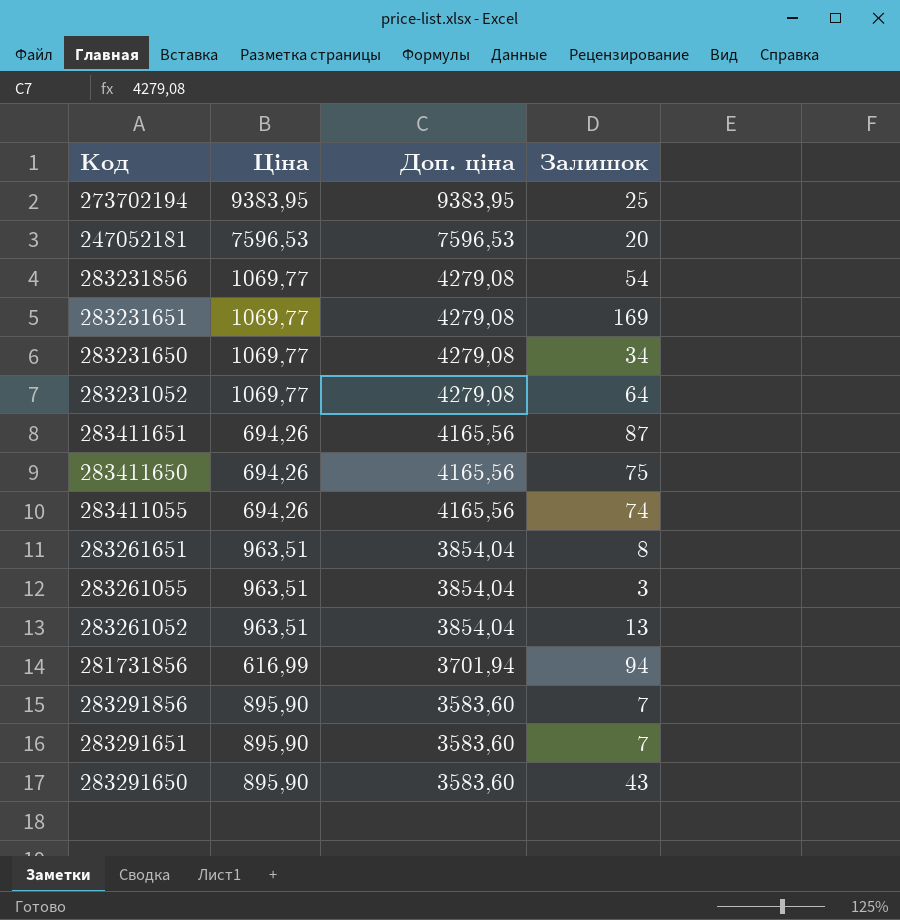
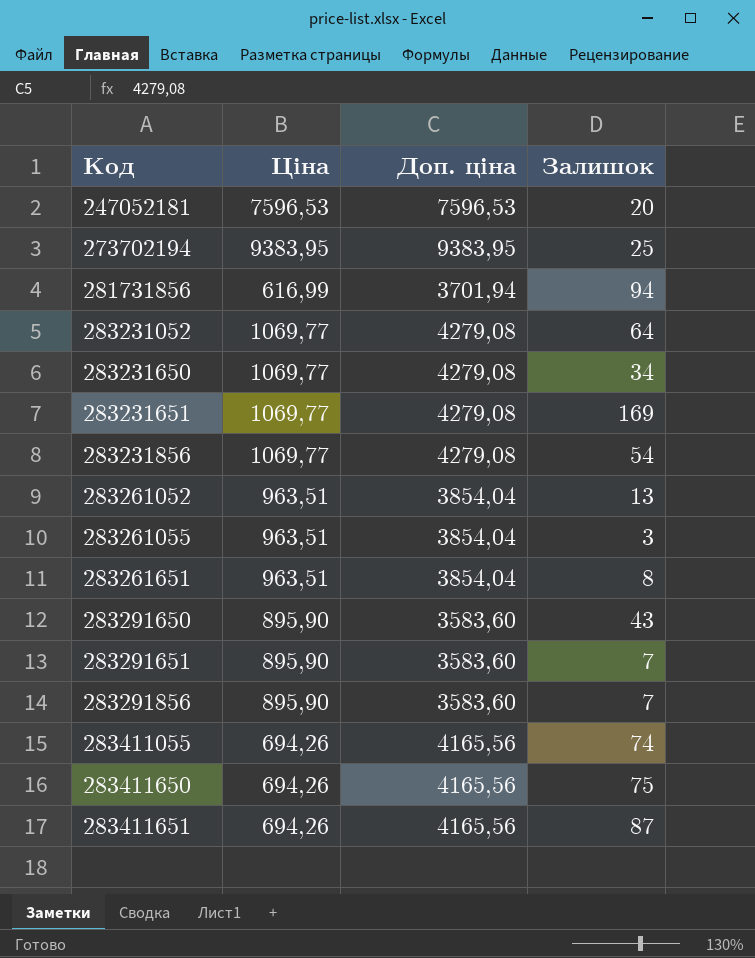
row order: Доп. ціна descending -> Код ascending

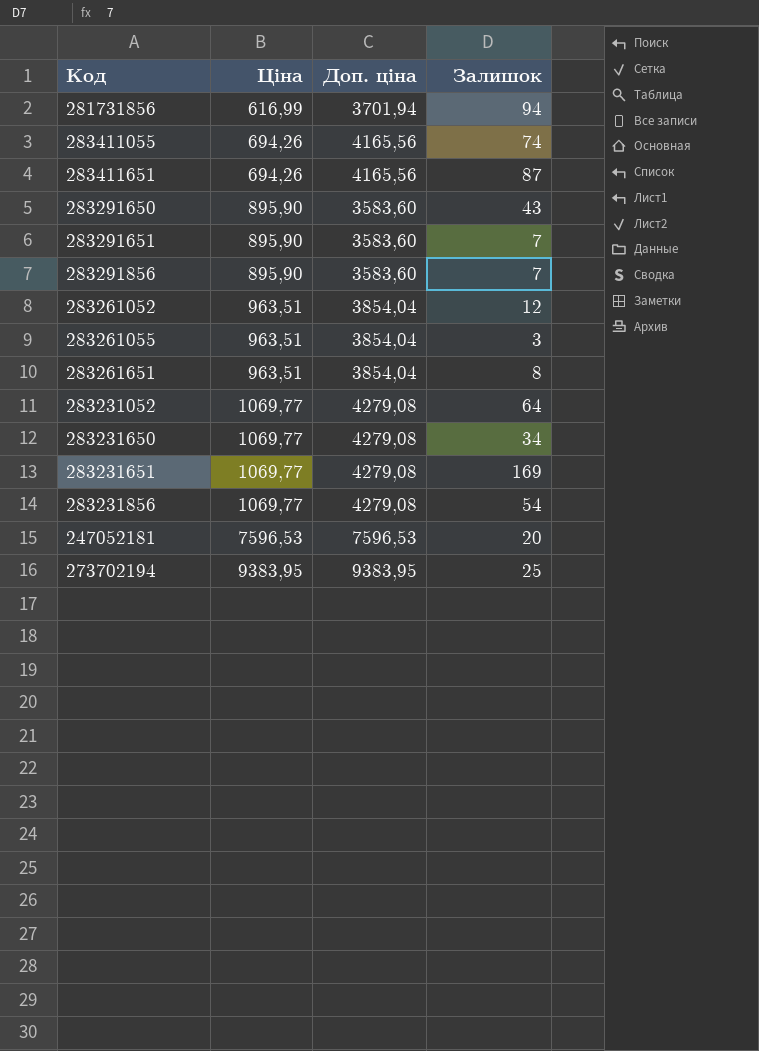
row order: Код ascending -> Ціна ascending
row 283411650: 694,26 | 4165,56 | 75 -> none
283261052 | Залишок: 13 -> 12

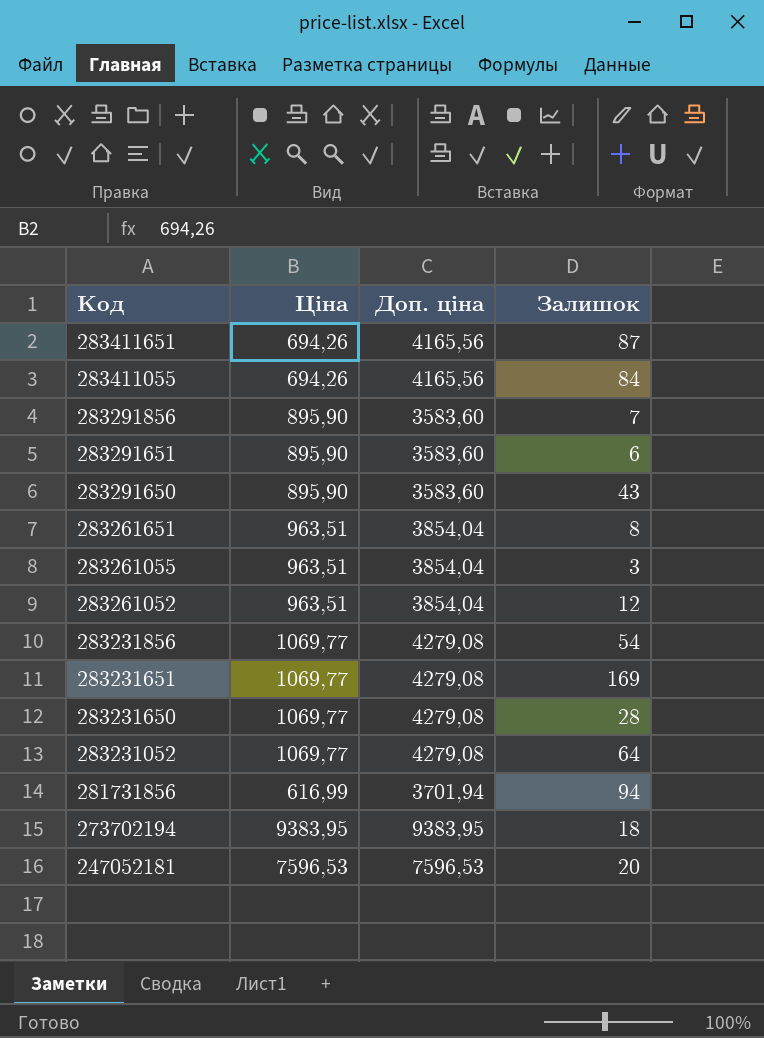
row order: Ціна ascending -> Код descending
283411055 | Залишок: 74 -> 84
283291651 | Залишок: 7 -> 6
283231650 | Залишок: 34 -> 28
273702194 | Залишок: 25 -> 18

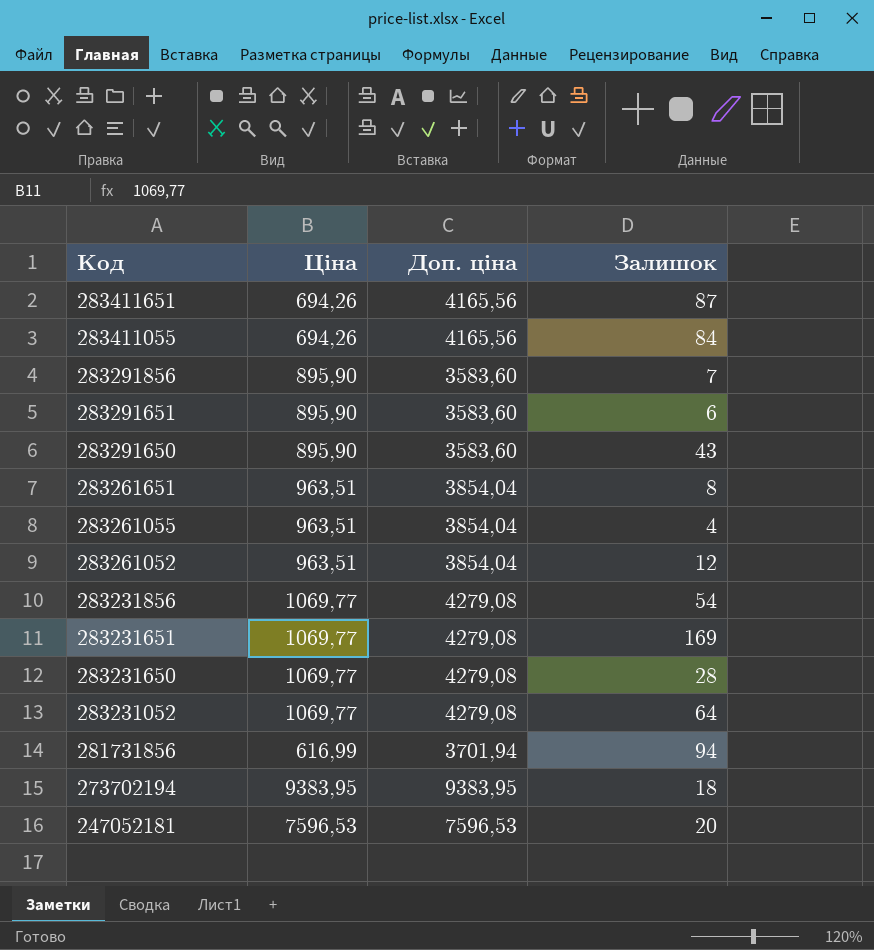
283261055 | Залишок: 3 -> 4

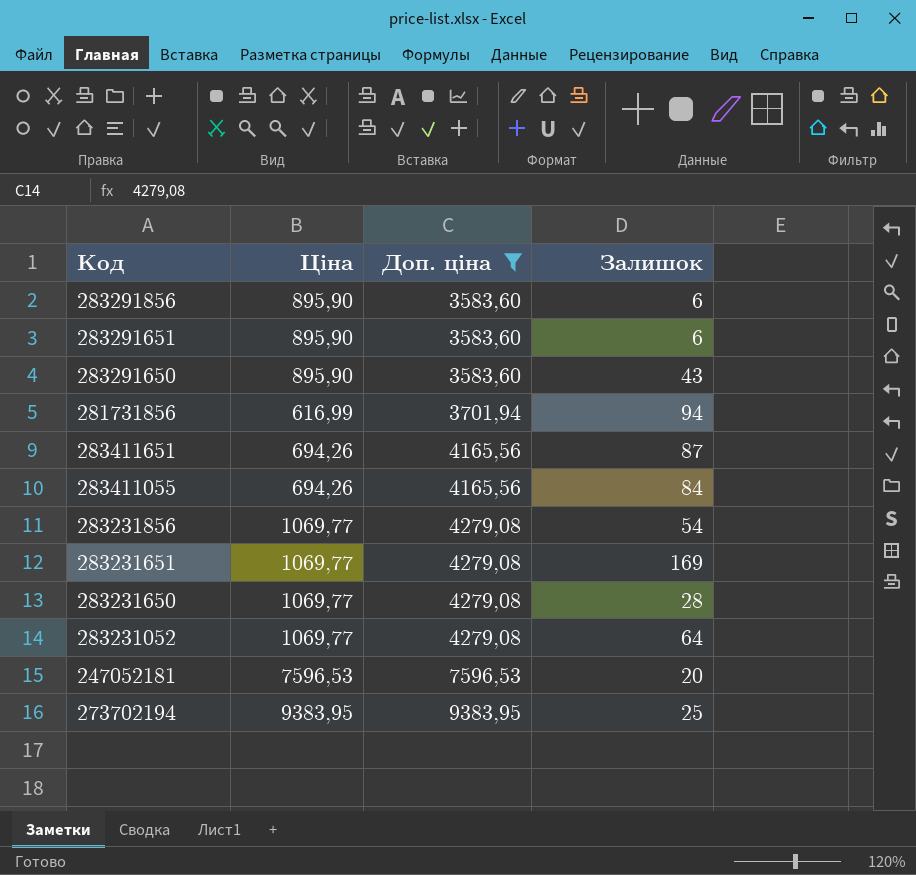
filter: none -> Доп. ціна != 3854,04
row order: Код descending -> Доп. ціна ascending
283291856 | Залишок: 7 -> 6
273702194 | Залишок: 18 -> 25

